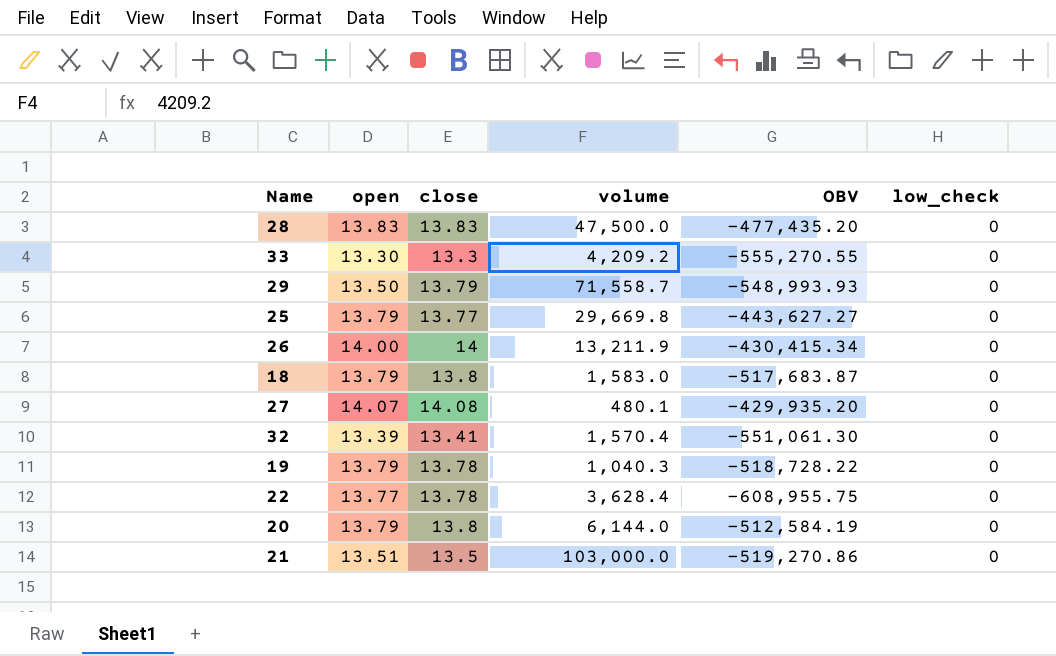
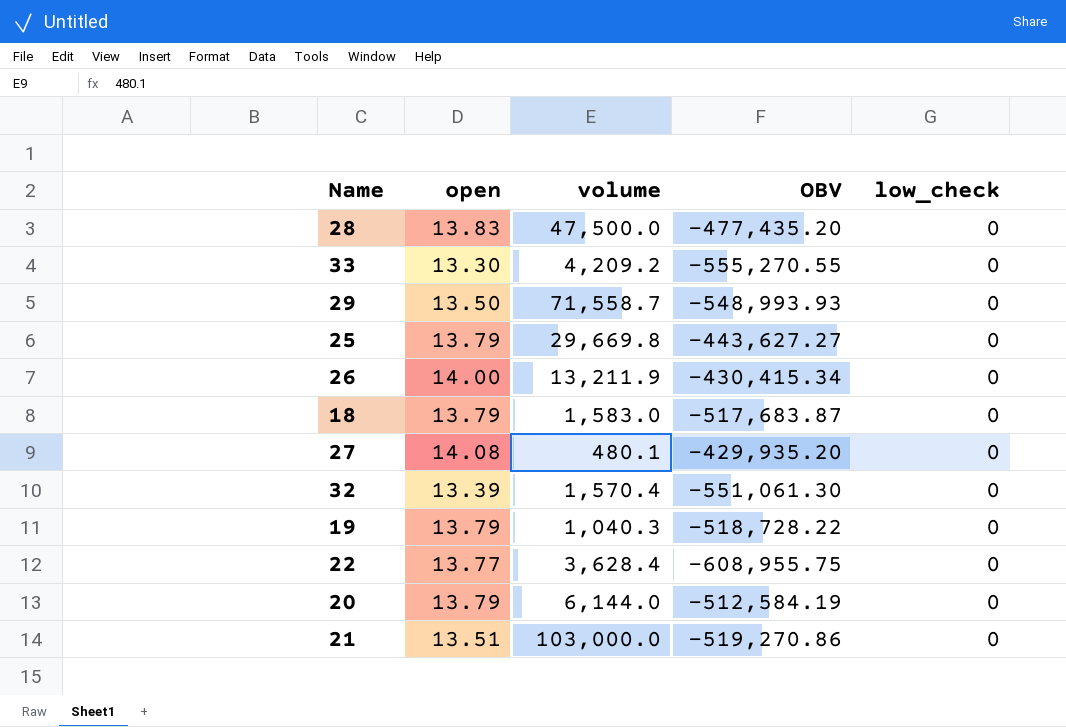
column close | position: 3 -> none
27 | open: 14.07 -> 14.08

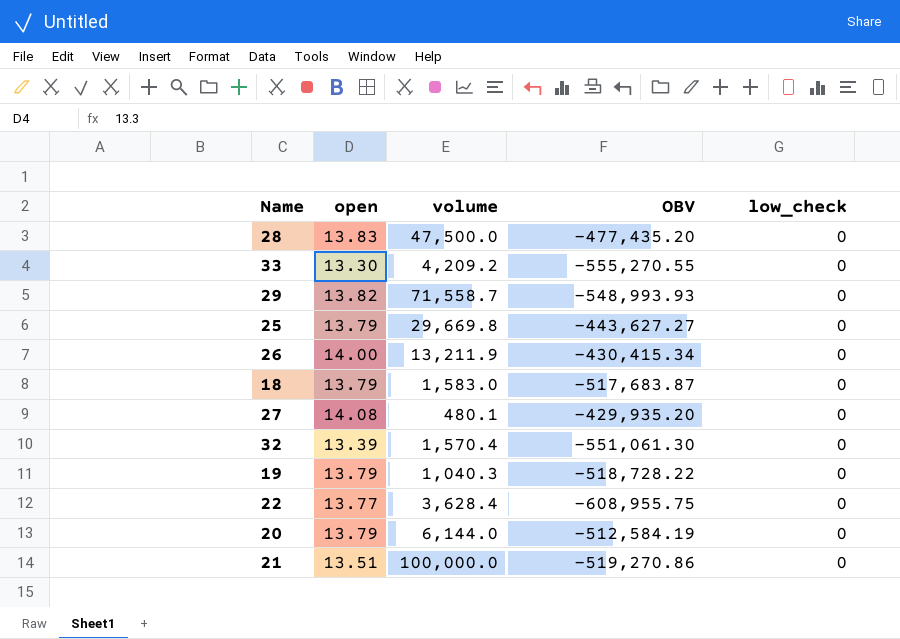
29 | open: 13.50 -> 13.82
21 | volume: 103,000.0 -> 100,000.0

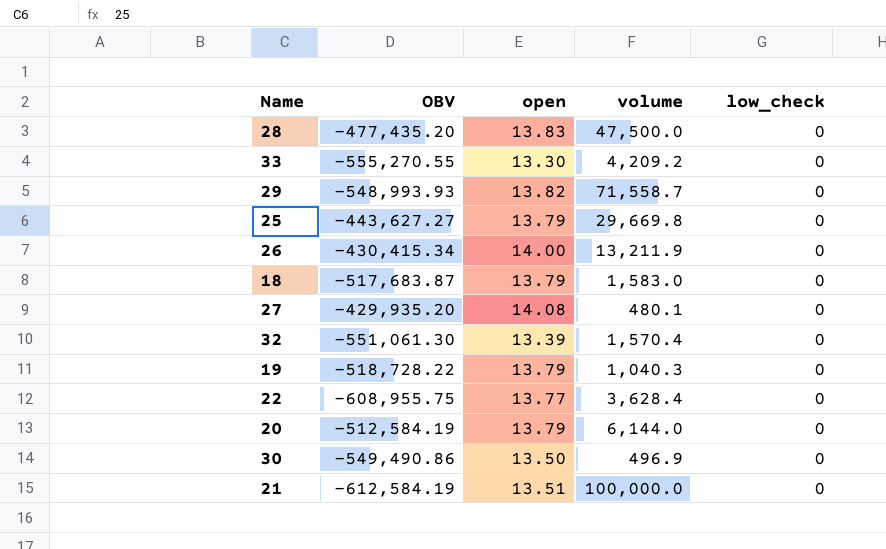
column OBV | position: 4 -> 2
row 30: none -> -549,490.86 | 13.50 | 496.9 | 0
21 | OBV: -519,270.86 -> -612,584.19

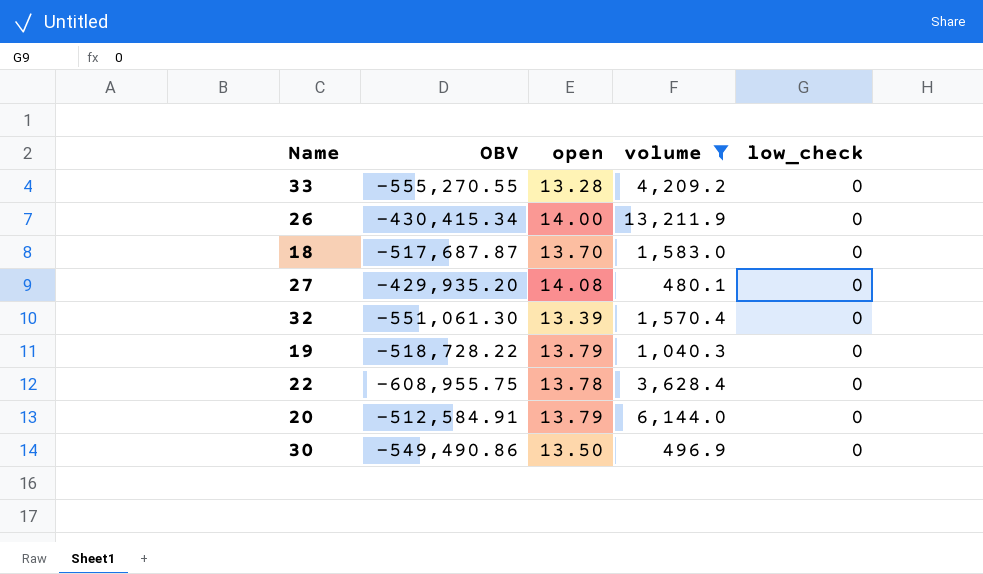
filter: none -> volume <= 13,211.9
33 | open: 13.30 -> 13.28
18 | OBV: -517,683.87 -> -517,687.87
18 | open: 13.79 -> 13.70
22 | open: 13.77 -> 13.78
20 | OBV: -512,584.19 -> -512,584.91

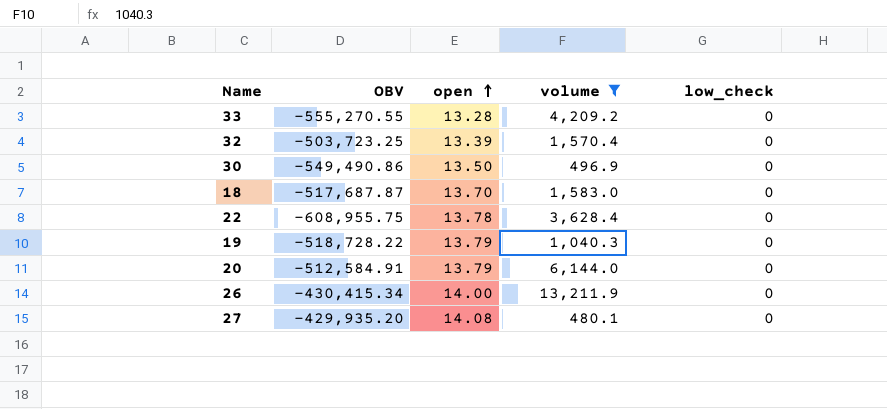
row order: none -> open ascending
32 | OBV: -551,061.30 -> -503,723.25

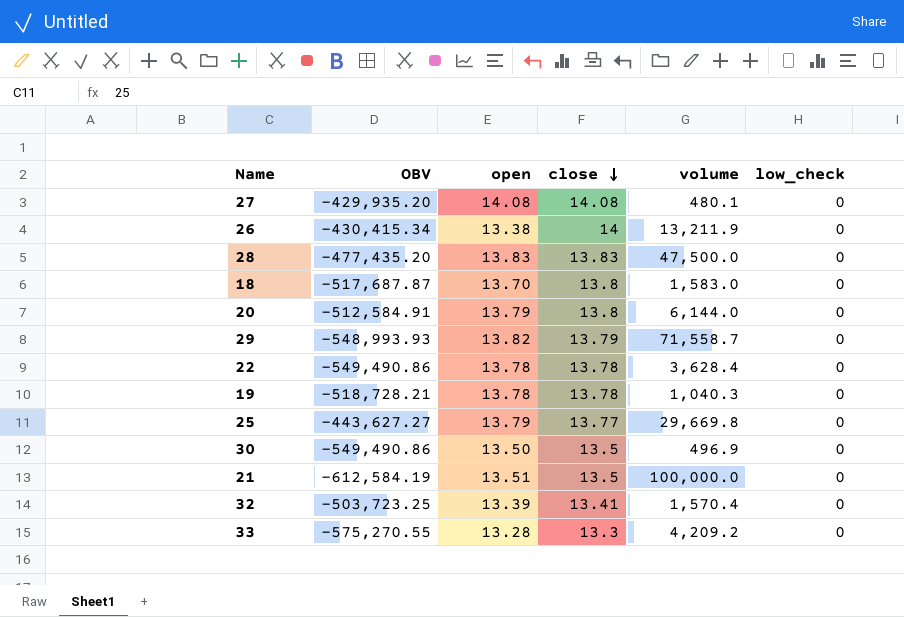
filter: volume <= 13,211.9 -> none
row order: open ascending -> close descending
column close | position: none -> 4
26 | open: 14.00 -> 13.38
22 | OBV: -608,955.75 -> -549,490.86
19 | OBV: -518,728.22 -> -518,728.21
19 | open: 13.79 -> 13.78
33 | OBV: -555,270.55 -> -575,270.55

